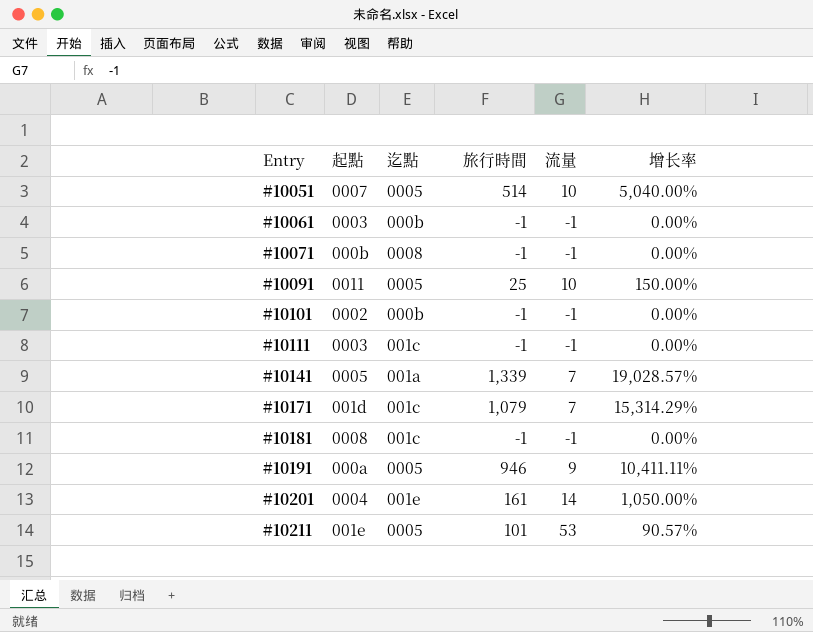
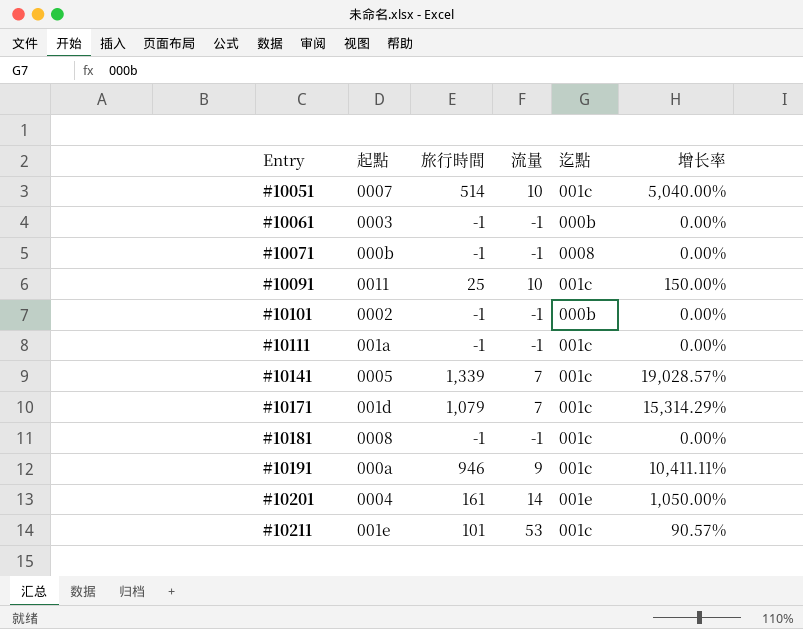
column 迄點 | position: 3 -> 5
#10051 | 迄點: 0005 -> 001c
#10091 | 迄點: 0005 -> 001c
#10111 | 起點: 0003 -> 001a
#10141 | 迄點: 001a -> 001c
#10191 | 迄點: 0005 -> 001c
#10211 | 迄點: 0005 -> 001c

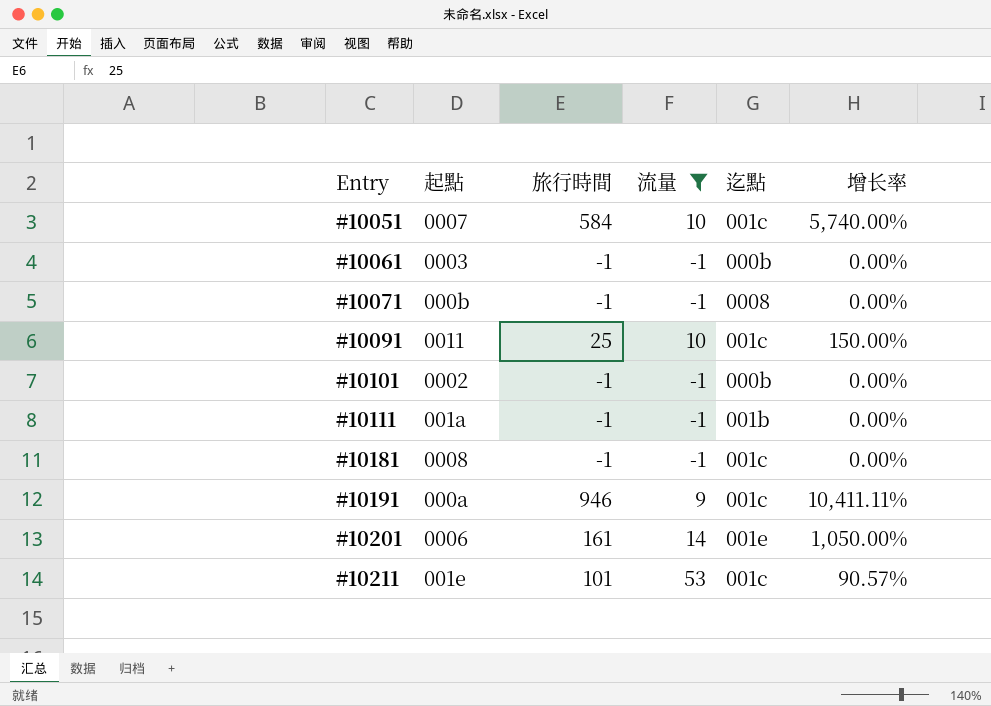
filter: none -> 流量 != 7
#10051 | 旅行時間: 514 -> 584
#10051 | 增长率: 5,040.00% -> 5,740.00%
#10111 | 迄點: 001c -> 001b
#10201 | 起點: 0004 -> 0006

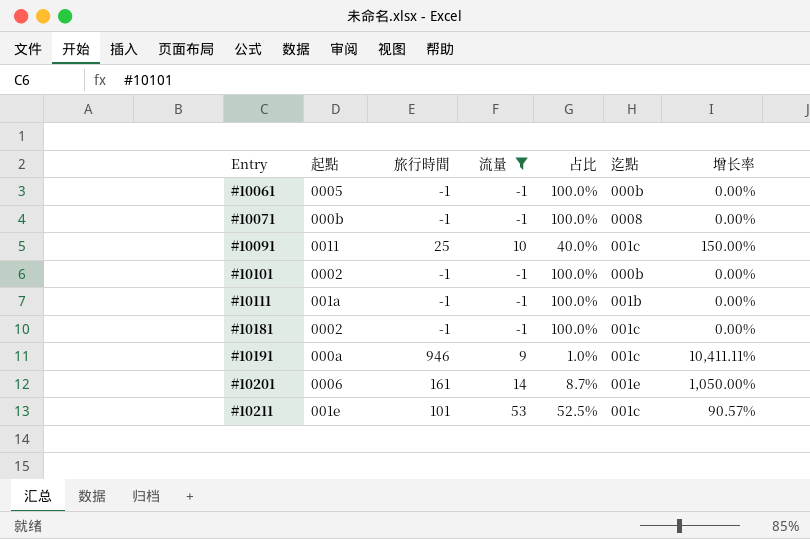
column 占比 | formula: none -> [流量] / [旅行時間]
row #10051: 0007 | 584 | 10 | 001c | 5,740.00% -> none
#10061 | 起點: 0003 -> 0005
#10181 | 起點: 0008 -> 0002

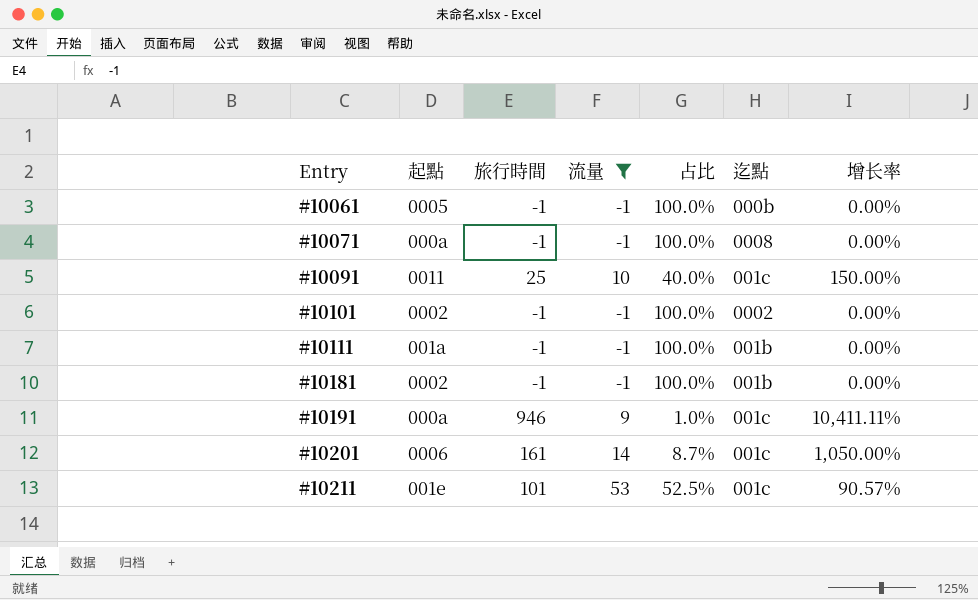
#10071 | 起點: 000b -> 000a
#10101 | 迄點: 000b -> 0002
#10181 | 迄點: 001c -> 001b
#10201 | 迄點: 001e -> 001c

